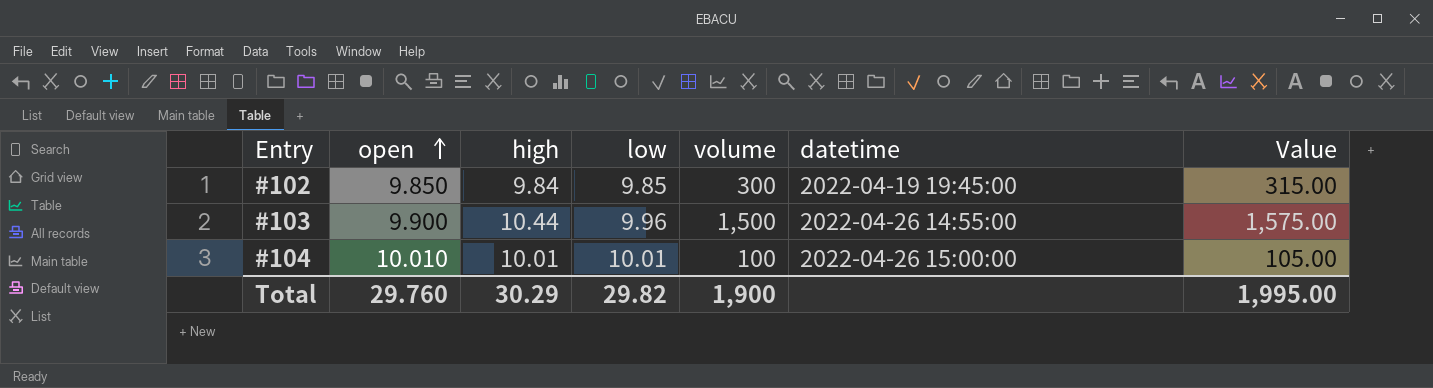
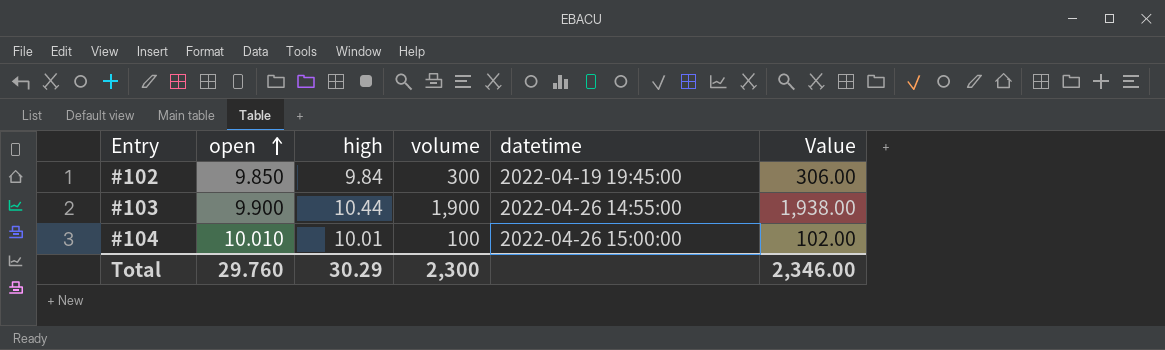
column low | position: 4 -> none
column Value | formula: [volume] * 1.05 -> [volume] * 1.02
#103 | volume: 1,500 -> 1,900
Total | volume: 1,900 -> 2,300
Total | Value: 1,995.00 -> 2,346.00

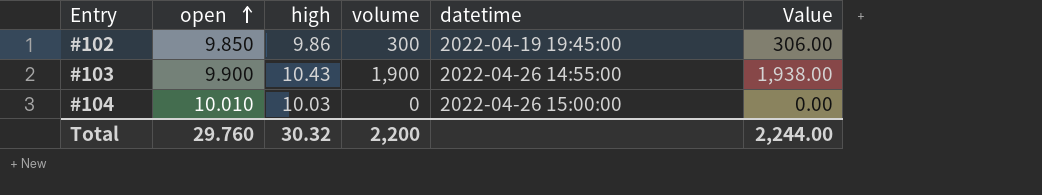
#102 | high: 9.84 -> 9.86
#103 | high: 10.44 -> 10.43
#104 | high: 10.01 -> 10.03
#104 | volume: 100 -> 0
#104 | Value: 102.00 -> 0.00
Total | high: 30.29 -> 30.32
Total | volume: 2,300 -> 2,200
Total | Value: 2,346.00 -> 2,244.00

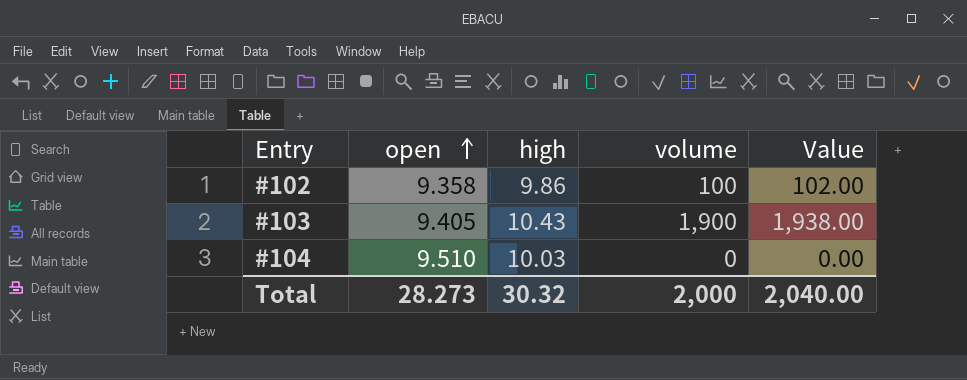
column datetime | position: 5 -> none
#102 | open: 9.850 -> 9.358
#102 | volume: 300 -> 100
#102 | Value: 306.00 -> 102.00
#103 | open: 9.900 -> 9.405
#104 | open: 10.010 -> 9.510
Total | open: 29.760 -> 28.273
Total | volume: 2,200 -> 2,000
Total | Value: 2,244.00 -> 2,040.00

